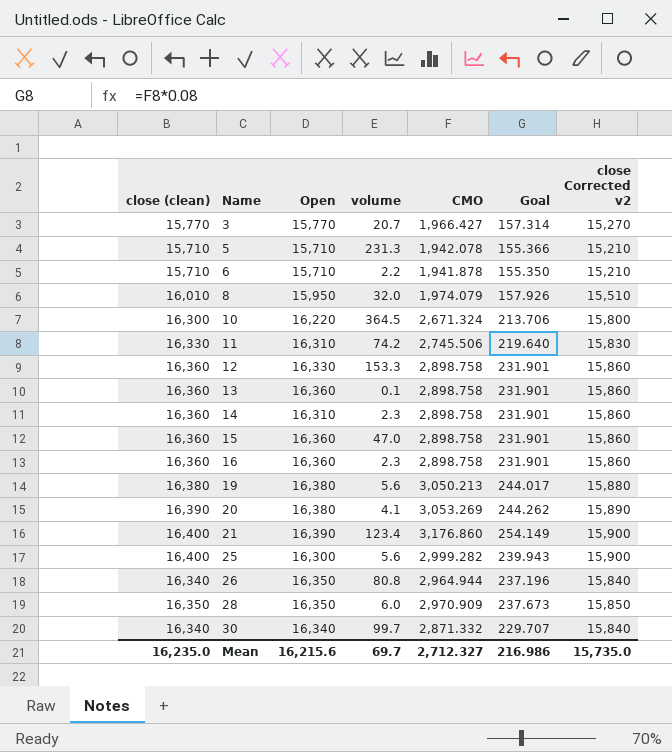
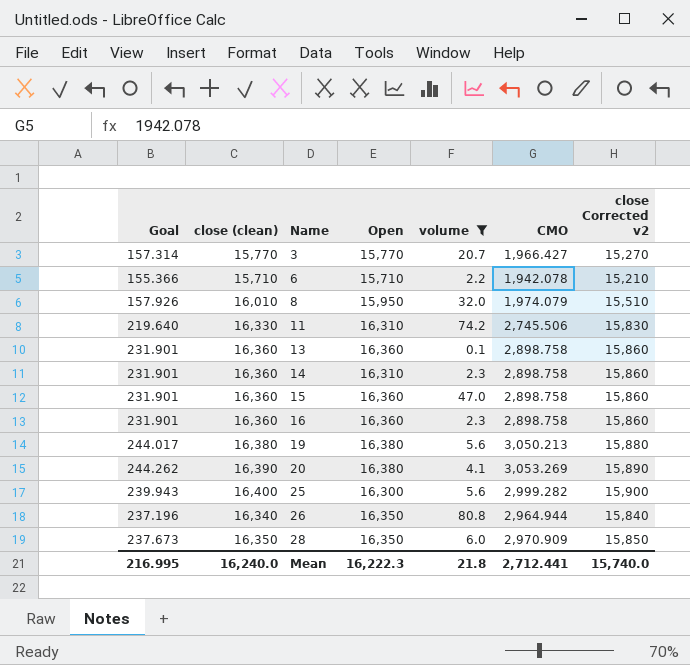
filter: none -> volume <= 80.8
column Goal | position: 6 -> 1
6 | Goal: 155.350 -> 155.366
6 | CMO: 1,941.878 -> 1,942.078
Mean | Goal: 216.986 -> 216.995
Mean | close (clean): 16,235.0 -> 16,240.0
Mean | Open: 16,215.6 -> 16,222.3
Mean | volume: 69.7 -> 21.8
Mean | CMO: 2,712.327 -> 2,712.441
Mean | close Corrected v2: 15,735.0 -> 15,740.0

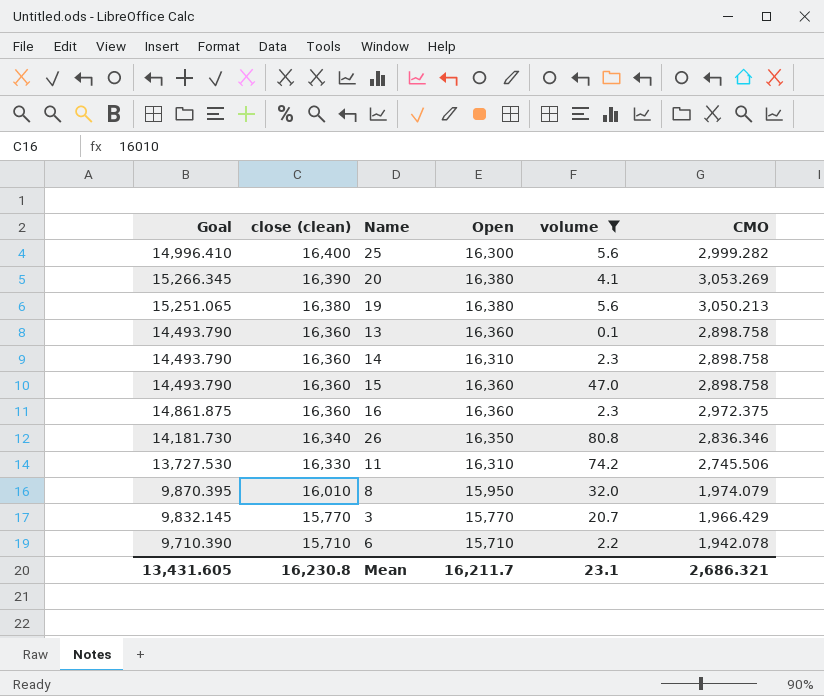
row order: Name ascending -> close (clean) descending
column close Corrected v2 | formula: [close (clean)] - 500 -> none
column Goal | formula: [CMO] * 0.08 -> [CMO] * 5
row 28: 237.673 | 16,350 | 16,350 | 6.0 | 2,970.909 | 15,850 -> none
16 | CMO: 2,898.758 -> 2,972.375
26 | CMO: 2,964.944 -> 2,836.346
3 | CMO: 1,966.427 -> 1,966.429
Mean | Goal: 216.995 -> 13,431.605
Mean | close (clean): 16,240.0 -> 16,230.8
Mean | Open: 16,222.3 -> 16,211.7
Mean | volume: 21.8 -> 23.1
Mean | CMO: 2,712.441 -> 2,686.321

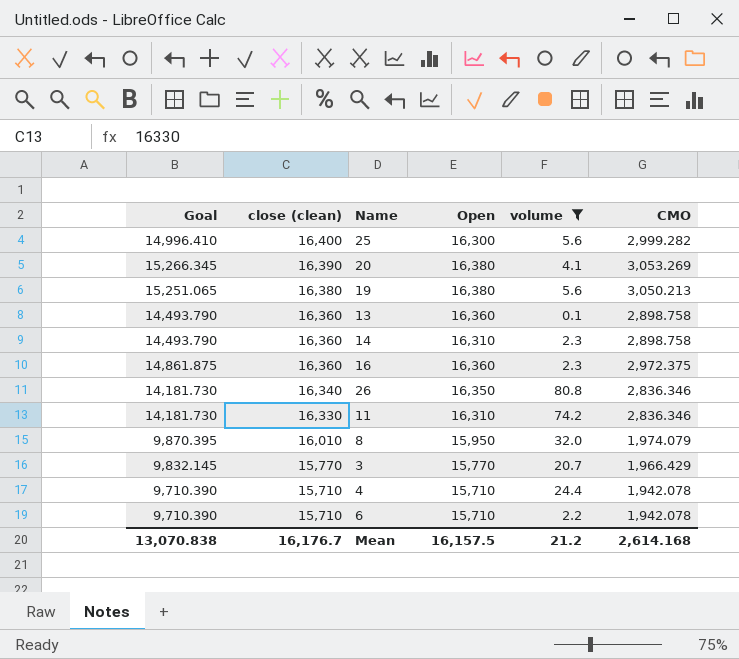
row 15: 14,493.790 | 16,360 | 16,360 | 47.0 | 2,898.758 -> none
11 | Goal: 13,727.530 -> 14,181.730
11 | CMO: 2,745.506 -> 2,836.346
row 4: none -> 9,710.390 | 15,710 | 15,710 | 24.4 | 1,942.078
Mean | Goal: 13,431.605 -> 13,070.838
Mean | close (clean): 16,230.8 -> 16,176.7
Mean | Open: 16,211.7 -> 16,157.5
Mean | volume: 23.1 -> 21.2
Mean | CMO: 2,686.321 -> 2,614.168

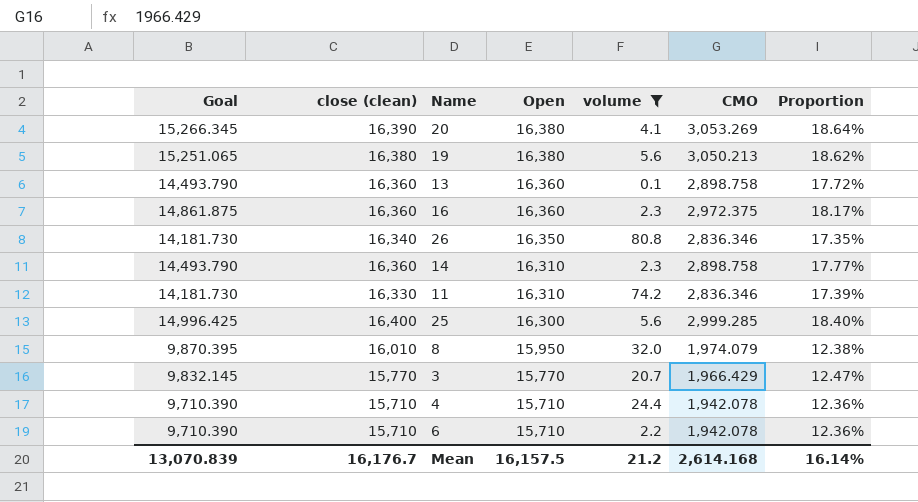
row order: close (clean) descending -> Open descending
column Proportion | formula: none -> [CMO] / [Open]
25 | Goal: 14,996.410 -> 14,996.425
25 | CMO: 2,999.282 -> 2,999.285
Mean | Goal: 13,070.838 -> 13,070.839

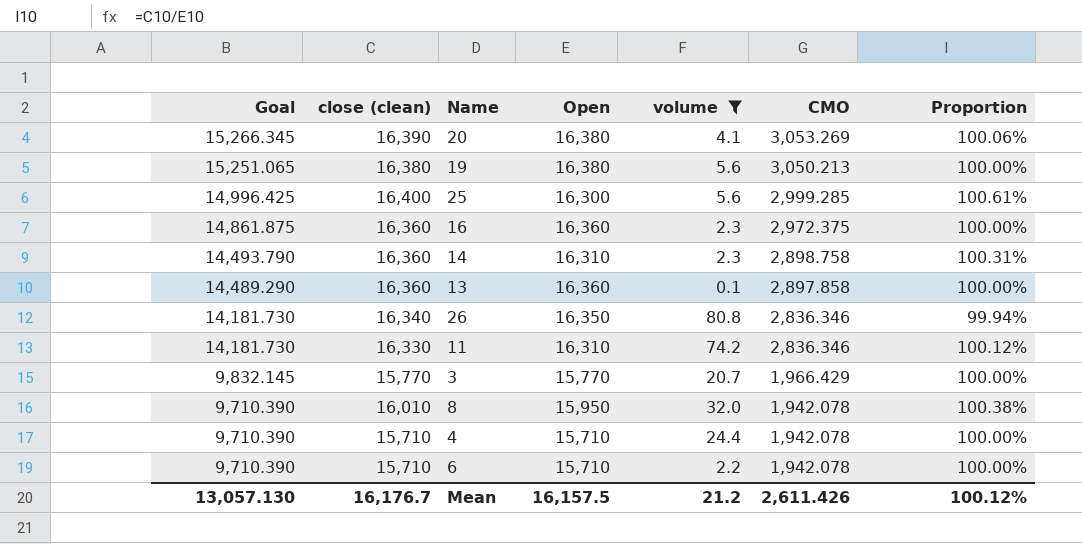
row order: Open descending -> Goal descending
column Proportion | formula: [CMO] / [Open] -> [close (clean)] / [Open]
13 | Goal: 14,493.790 -> 14,489.290
13 | CMO: 2,898.758 -> 2,897.858
8 | Goal: 9,870.395 -> 9,710.390
8 | CMO: 1,974.079 -> 1,942.078
Mean | Goal: 13,070.839 -> 13,057.130
Mean | CMO: 2,614.168 -> 2,611.426
Mean | Proportion: 16.14% -> 100.12%

